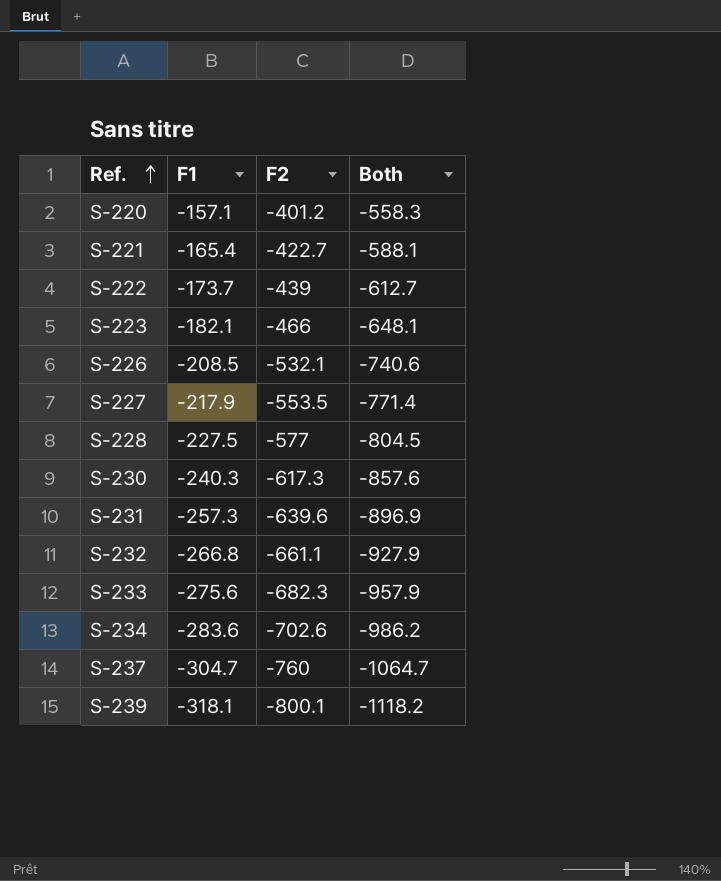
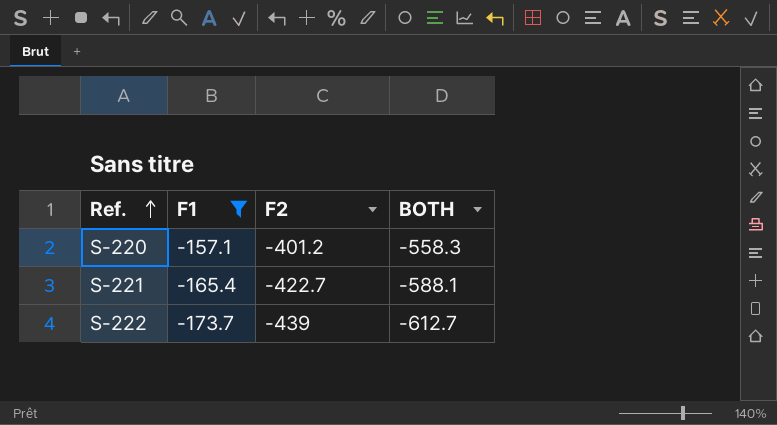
filter: none -> F1 >= -173.7
column name: Both -> BOTH

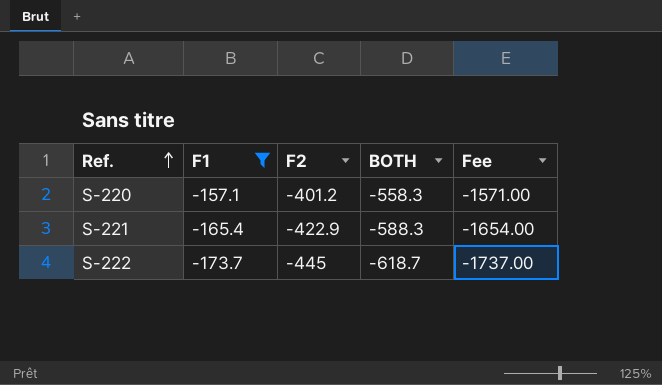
column Fee | formula: none -> [F1] * 10
S-221 | F2: -422.7 -> -422.9
S-221 | BOTH: -588.1 -> -588.3
S-222 | F2: -439 -> -445
S-222 | BOTH: -612.7 -> -618.7

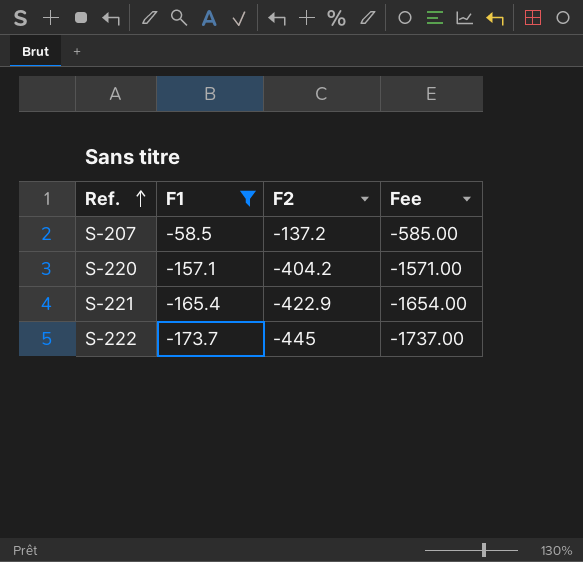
column BOTH | formula: [F1] + [F2] -> none
row S-207: none -> -58.5 | -137.2 | -585.00
S-220 | F2: -401.2 -> -404.2

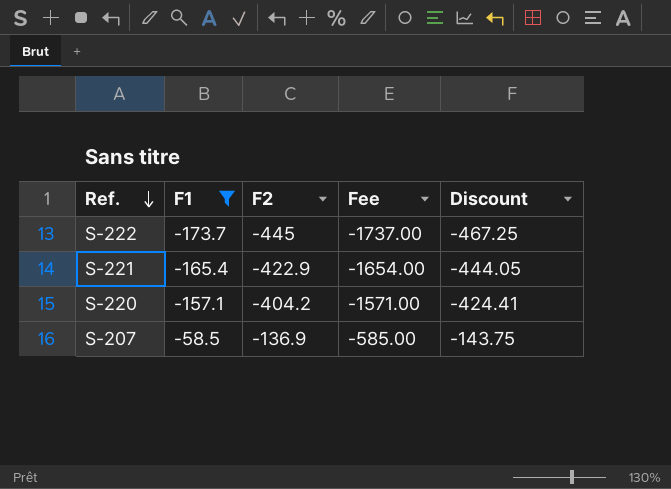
row order: Ref. ascending -> Ref. descending
column Discount | formula: none -> [F2] * 1.05
S-207 | F2: -137.2 -> -136.9

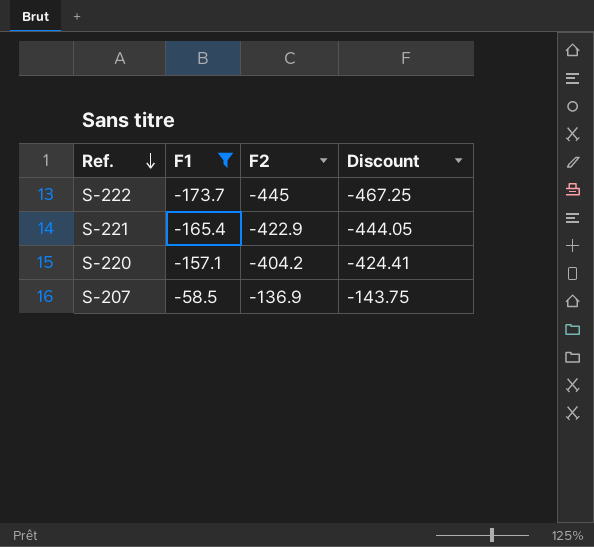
column Fee | formula: [F1] * 10 -> none

